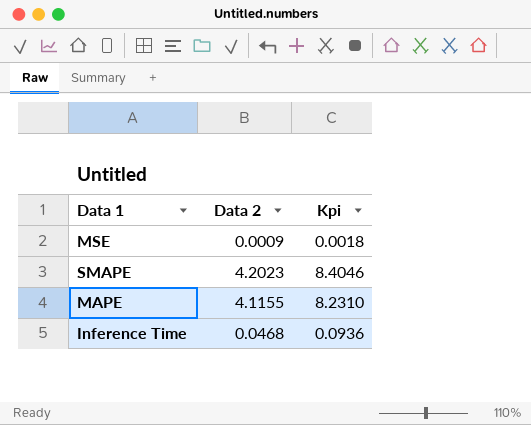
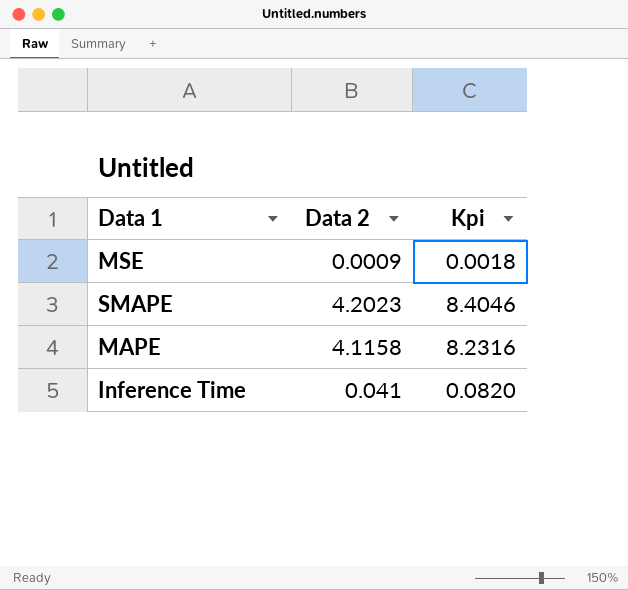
MAPE | Data 2: 4.1155 -> 4.1158
MAPE | Kpi: 8.2310 -> 8.2316
Inference Time | Data 2: 0.0468 -> 0.041
Inference Time | Kpi: 0.0936 -> 0.0820

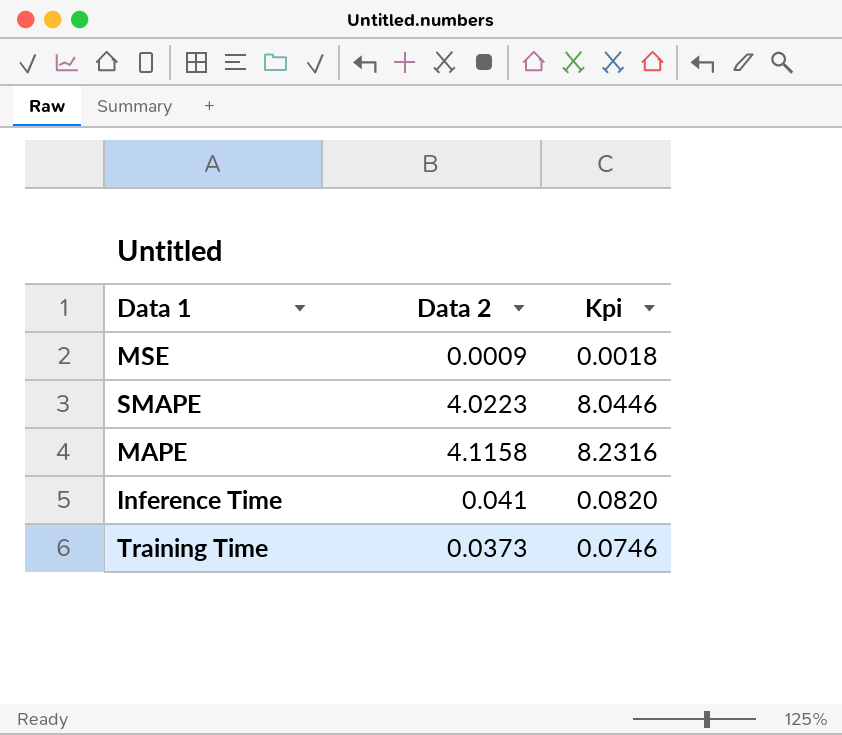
SMAPE | Data 2: 4.2023 -> 4.0223
SMAPE | Kpi: 8.4046 -> 8.0446
row Training Time: none -> 0.0373 | 0.0746

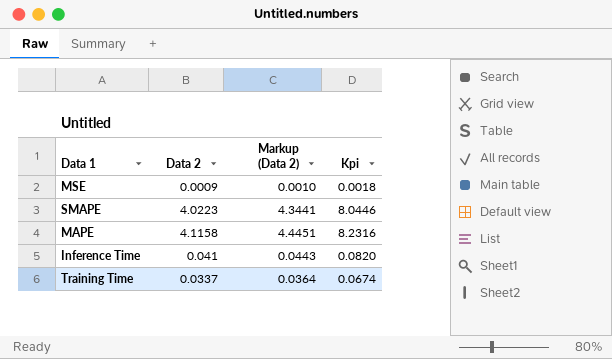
column Markup (Data 2) | formula: none -> [Data 2] * 1.08
Training Time | Data 2: 0.0373 -> 0.0337
Training Time | Kpi: 0.0746 -> 0.0674

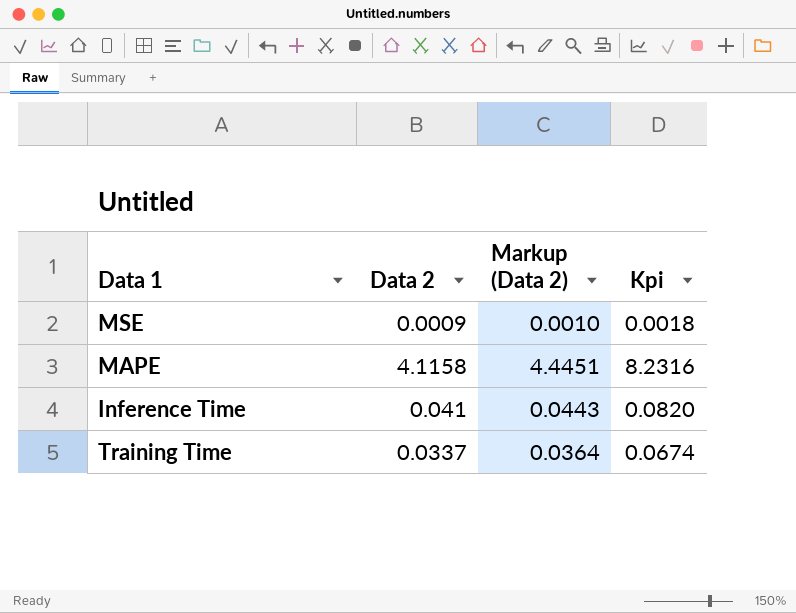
row SMAPE: 4.0223 | 4.3441 | 8.0446 -> none

